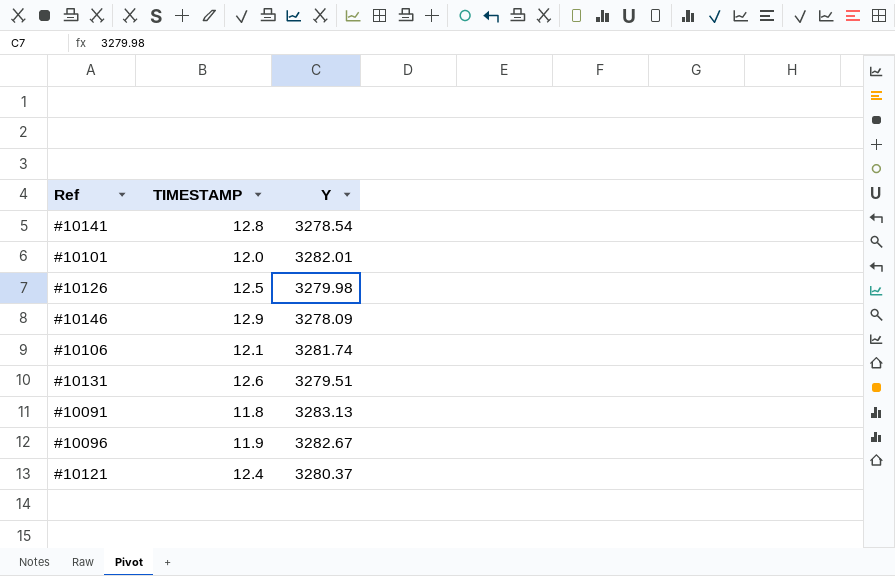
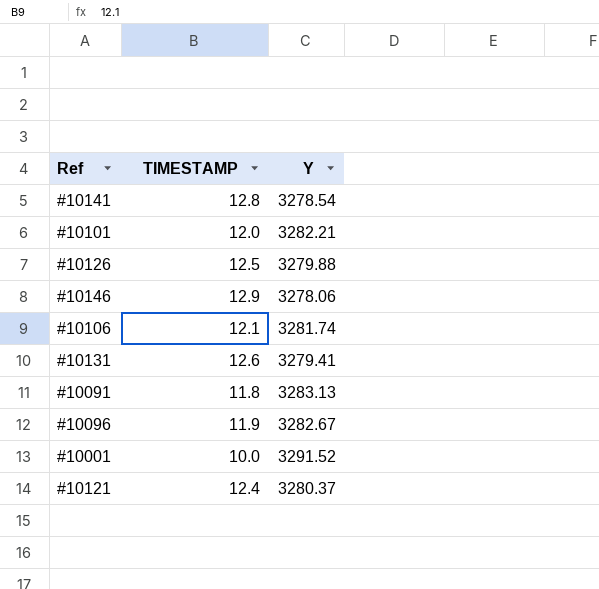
#10101 | Y: 3282.01 -> 3282.21
#10126 | Y: 3279.98 -> 3279.88
#10146 | Y: 3278.09 -> 3278.06
#10131 | Y: 3279.51 -> 3279.41
row #10001: none -> 10.0 | 3291.52

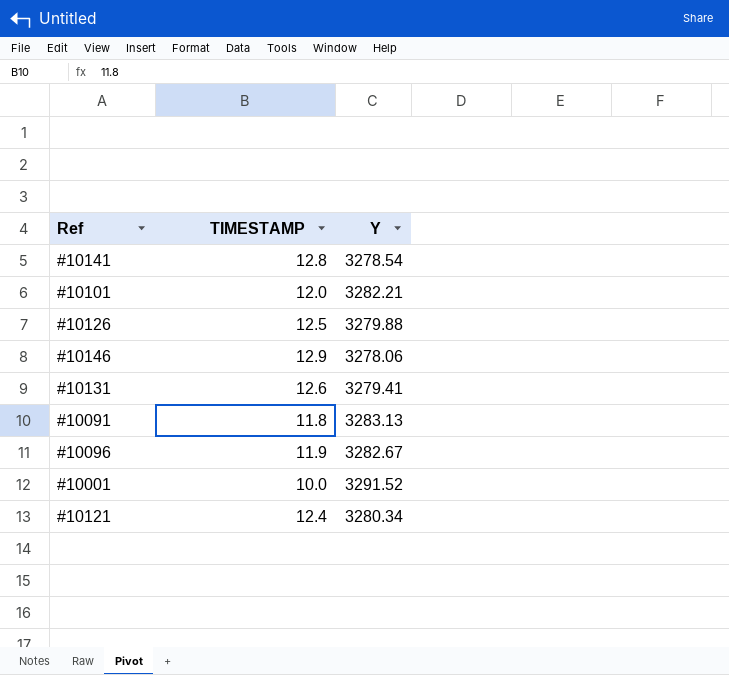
row #10106: 12.1 | 3281.74 -> none
#10121 | Y: 3280.37 -> 3280.34

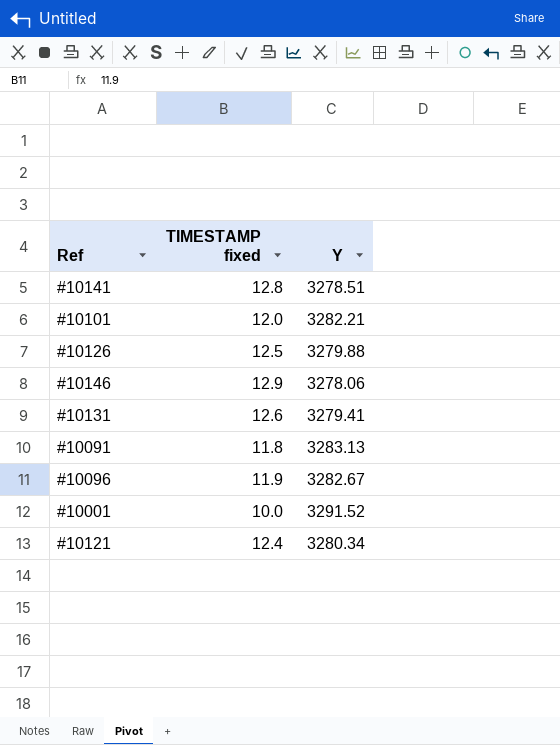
column name: TIMESTAMP -> TIMESTAMP fixed
#10141 | Y: 3278.54 -> 3278.51

